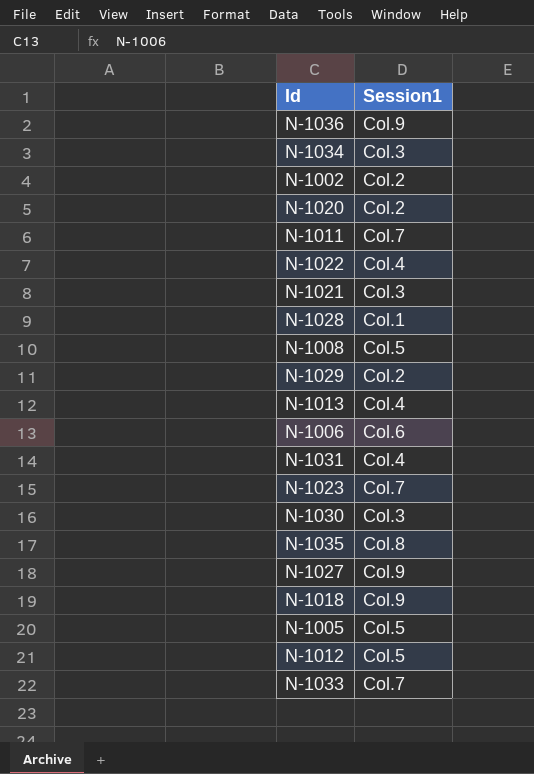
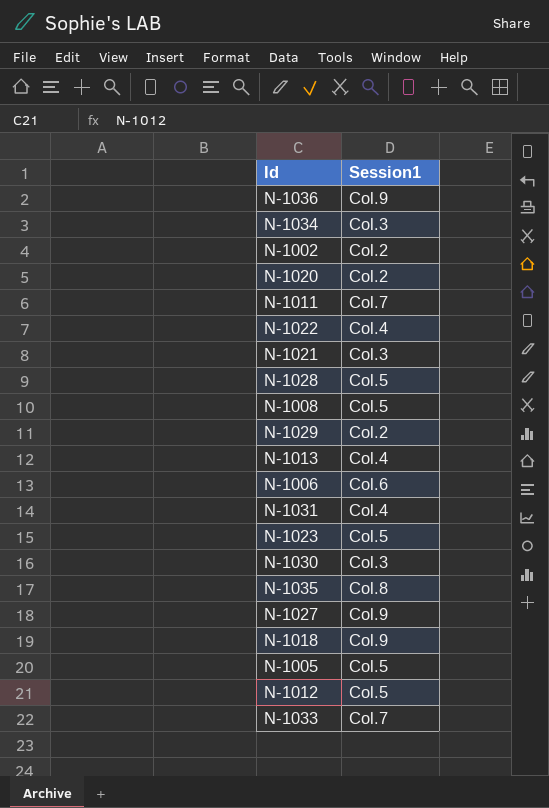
N-1028 | Session1: Col.1 -> Col.5
N-1023 | Session1: Col.7 -> Col.5

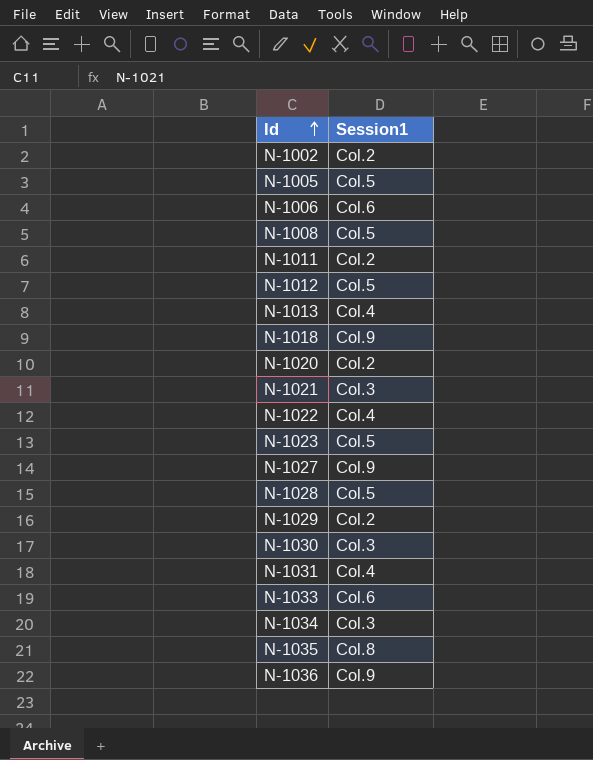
row order: none -> Id ascending
N-1011 | Session1: Col.7 -> Col.2
N-1033 | Session1: Col.7 -> Col.6

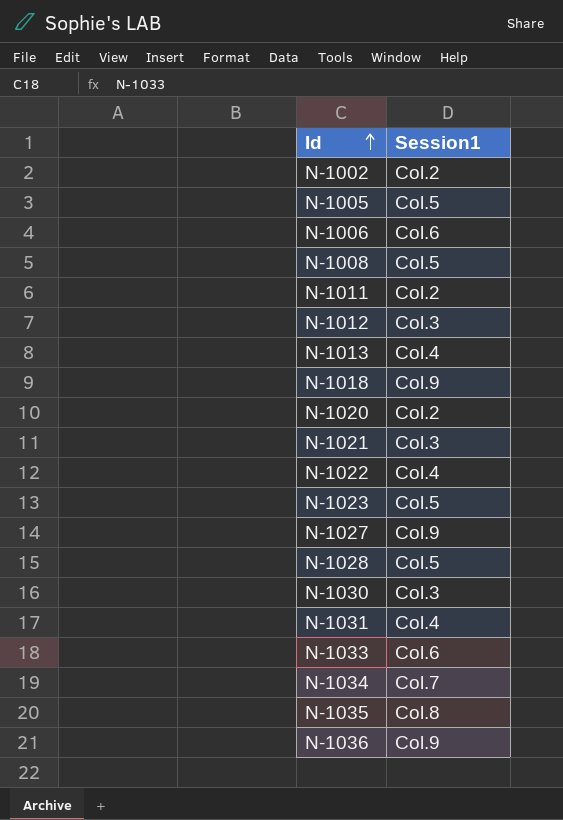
row N-1029: Col.2 -> none
N-1012 | Session1: Col.5 -> Col.3
N-1034 | Session1: Col.3 -> Col.7

